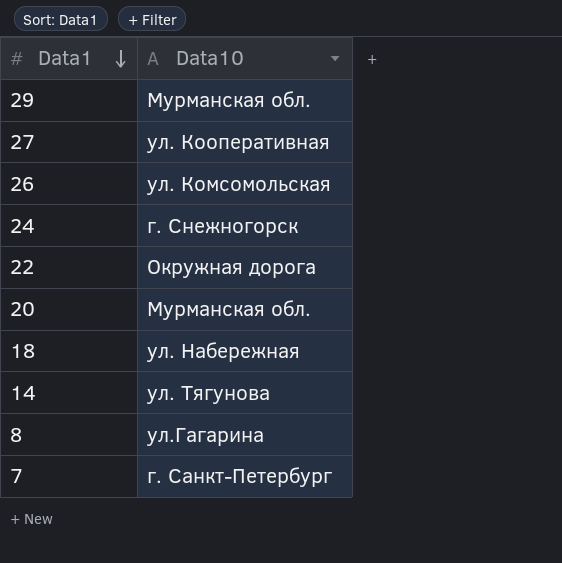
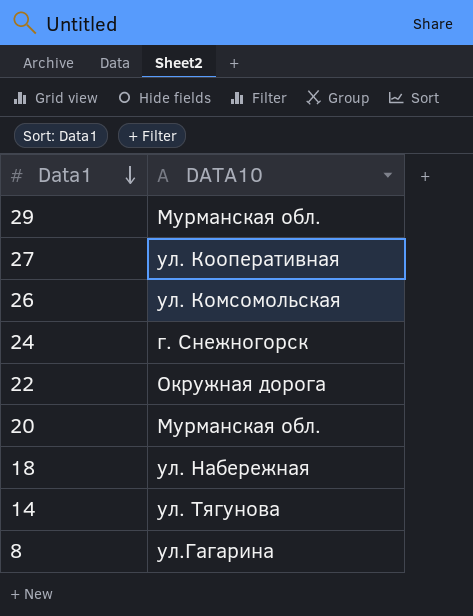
column name: Data10 -> DATA10
row 7: г. Санкт-Петербург -> none

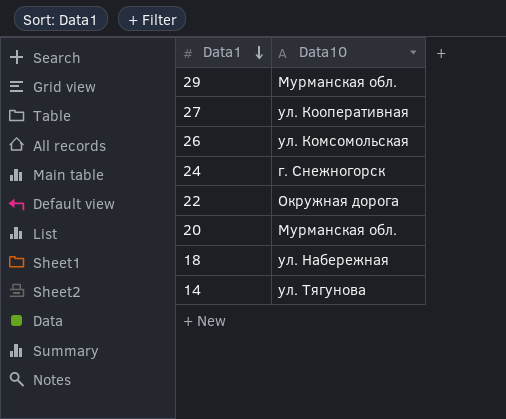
column name: DATA10 -> Data10
row 8: ул.Гагарина -> none

